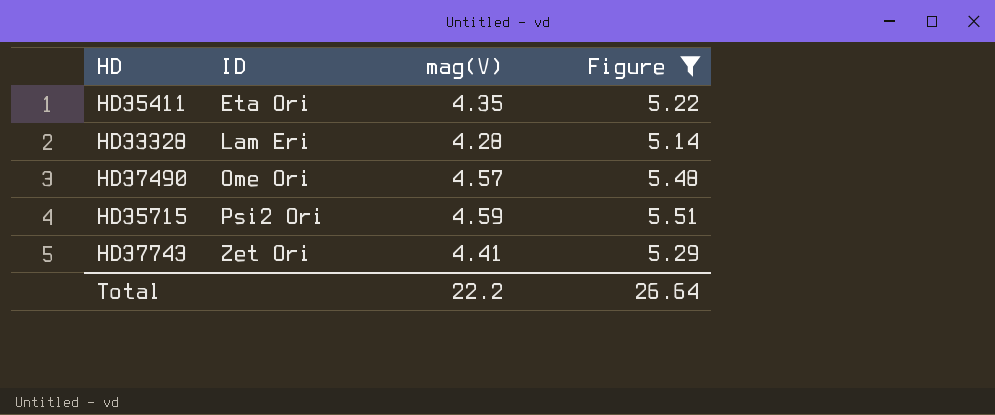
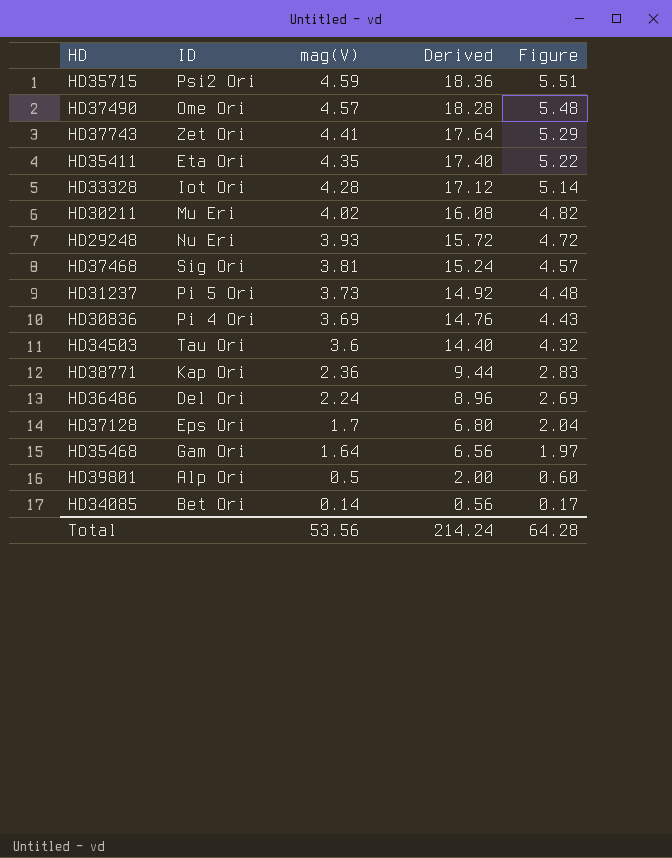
filter: Figure >= 5.14 -> none
row order: ID ascending -> mag(V) descending
column Derived | formula: none -> [mag(V)] * 4
HD33328 | ID: Lam Eri -> Iot Ori
Total | mag(V): 22.2 -> 53.56
Total | Figure: 26.64 -> 64.28

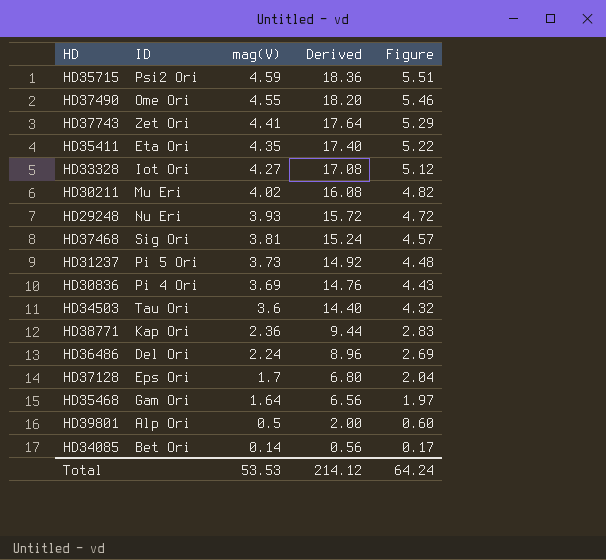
HD37490 | mag(V): 4.57 -> 4.55
HD37490 | Derived: 18.28 -> 18.20
HD37490 | Figure: 5.48 -> 5.46
HD33328 | mag(V): 4.28 -> 4.27
HD33328 | Derived: 17.12 -> 17.08
HD33328 | Figure: 5.14 -> 5.12
Total | mag(V): 53.56 -> 53.53
Total | Derived: 214.24 -> 214.12
Total | Figure: 64.28 -> 64.24

